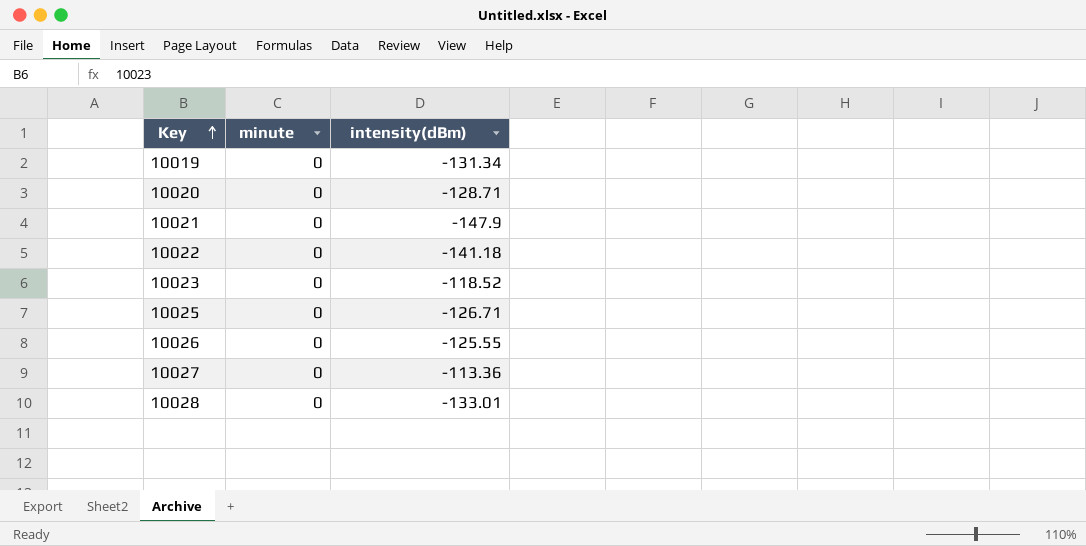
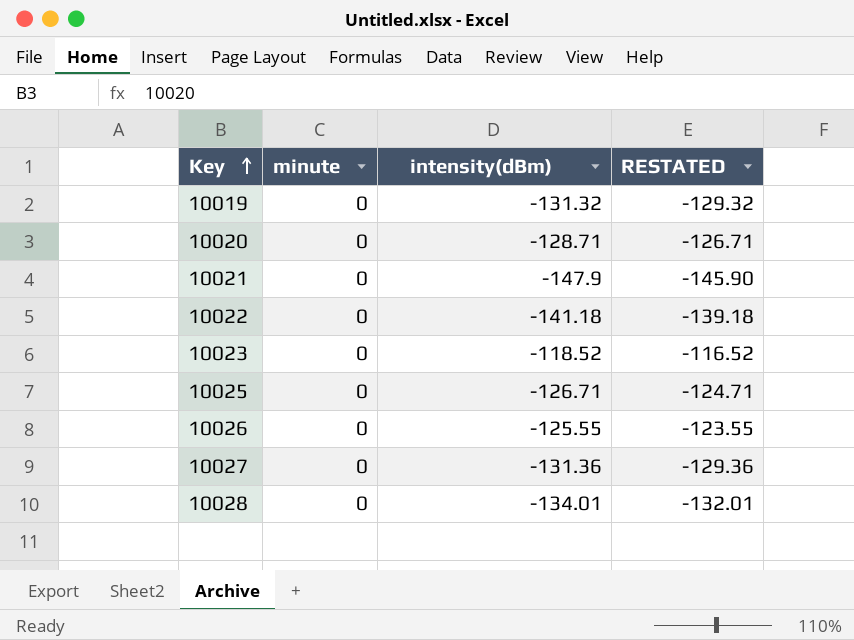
column RESTATED | formula: none -> [intensity(dBm)] + 2
10019 | intensity(dBm): -131.34 -> -131.32
10027 | intensity(dBm): -113.36 -> -131.36
10028 | intensity(dBm): -133.01 -> -134.01

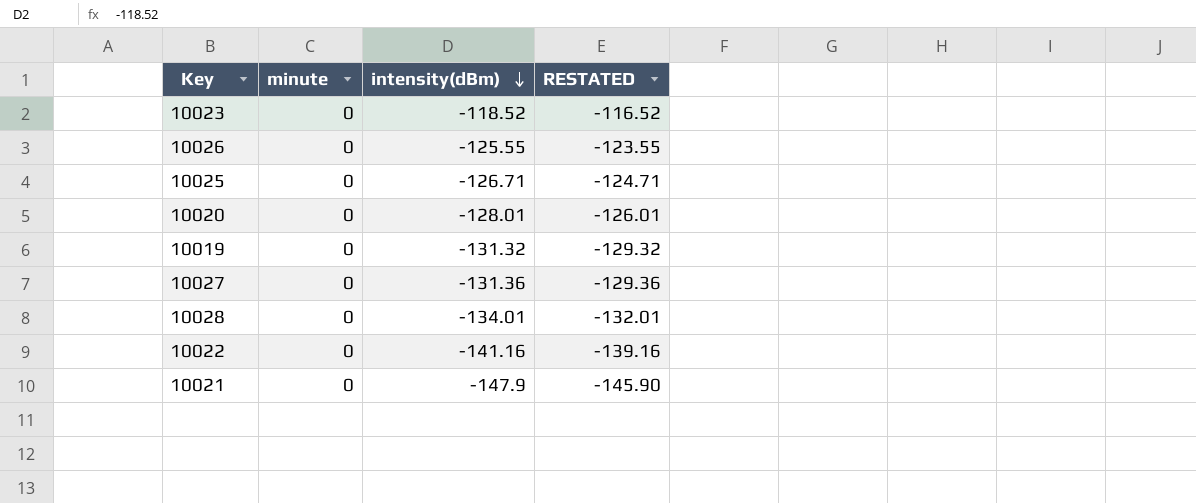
row order: Key ascending -> intensity(dBm) descending
10020 | intensity(dBm): -128.71 -> -128.01
10020 | RESTATED: -126.71 -> -126.01
10022 | intensity(dBm): -141.18 -> -141.16
10022 | RESTATED: -139.18 -> -139.16

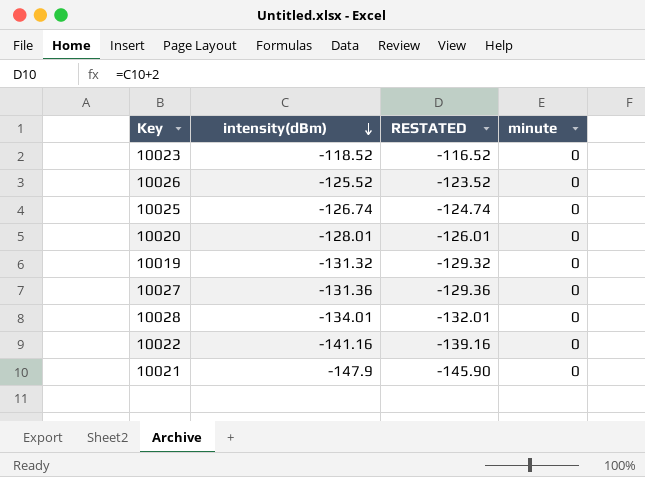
column minute | position: 2 -> 4
10026 | intensity(dBm): -125.55 -> -125.52
10026 | RESTATED: -123.55 -> -123.52
10025 | intensity(dBm): -126.71 -> -126.74
10025 | RESTATED: -124.71 -> -124.74

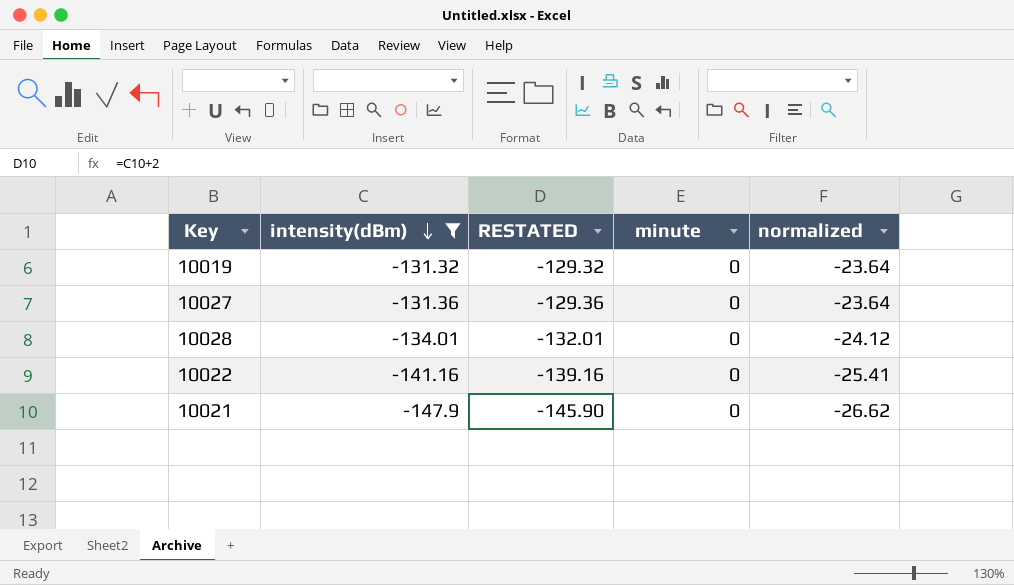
filter: none -> intensity(dBm) <= -131.32
column normalized | formula: none -> [intensity(dBm)] * 0.18

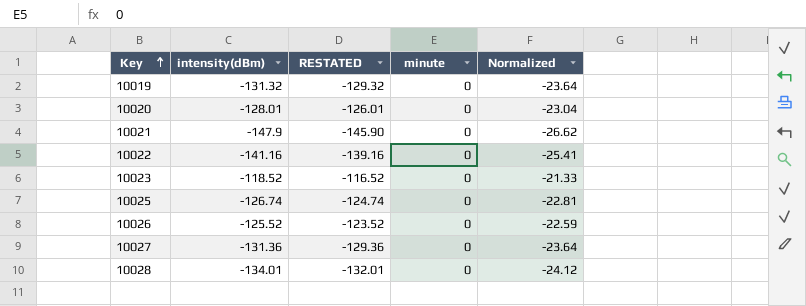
filter: intensity(dBm) <= -131.32 -> none
row order: intensity(dBm) descending -> Key ascending
column name: normalized -> Normalized

